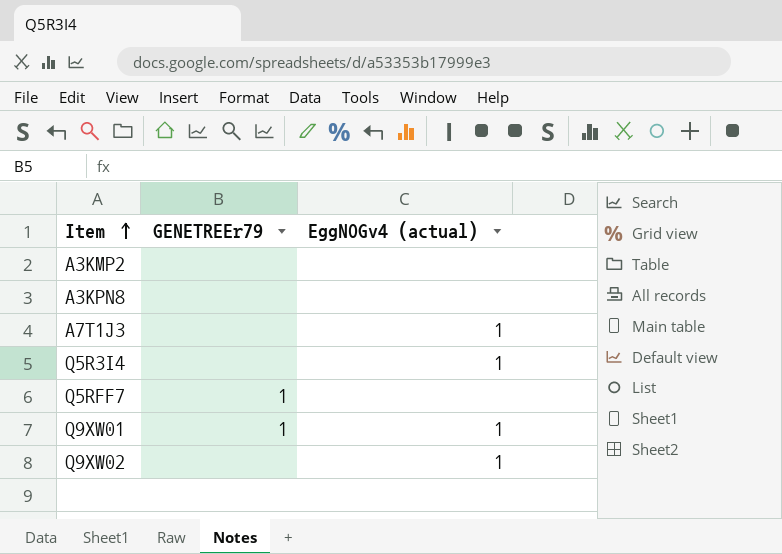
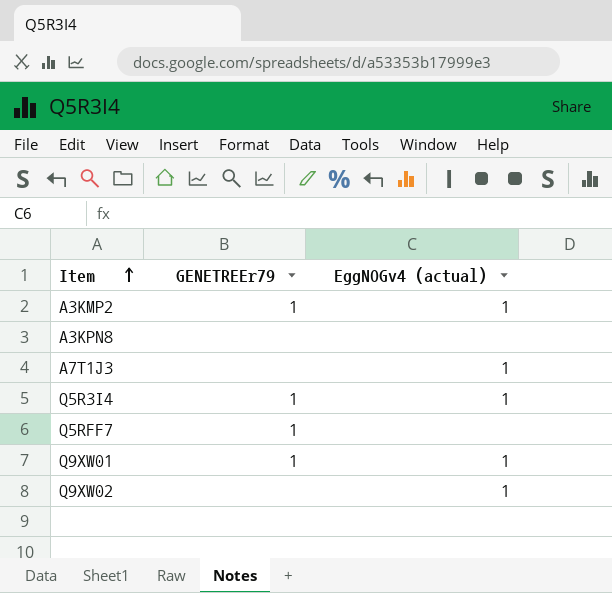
A3KMP2 | GENETREEr79: none -> 1
A3KMP2 | EggNOGv4 (actual): none -> 1
Q5R3I4 | GENETREEr79: none -> 1

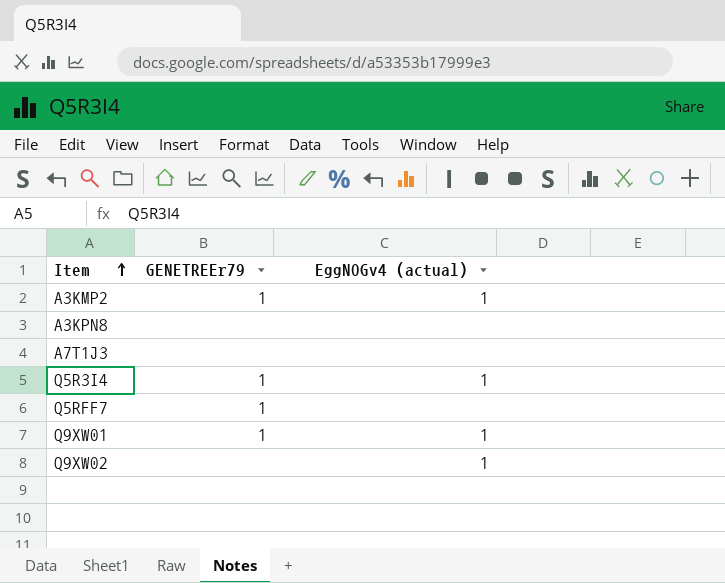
A7T1J3 | EggNOGv4 (actual): 1 -> none

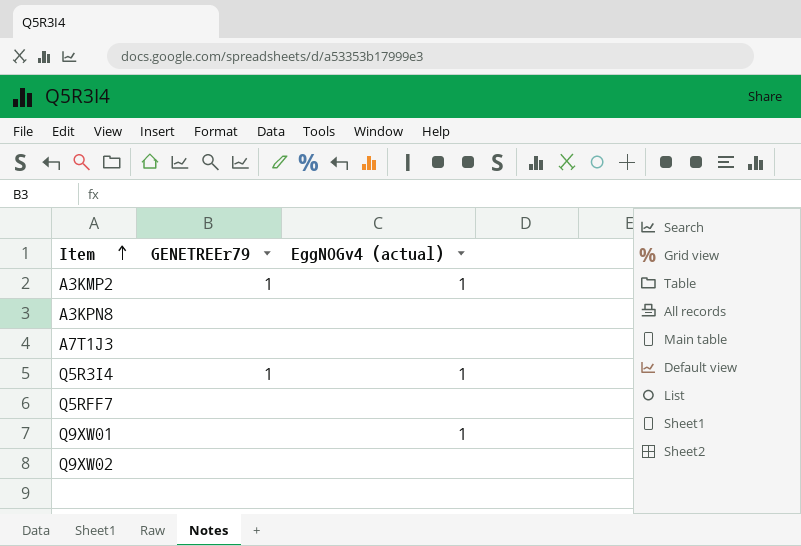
Q5RFF7 | GENETREEr79: 1 -> none
Q9XW01 | GENETREEr79: 1 -> none
Q9XW02 | EggNOGv4 (actual): 1 -> none

